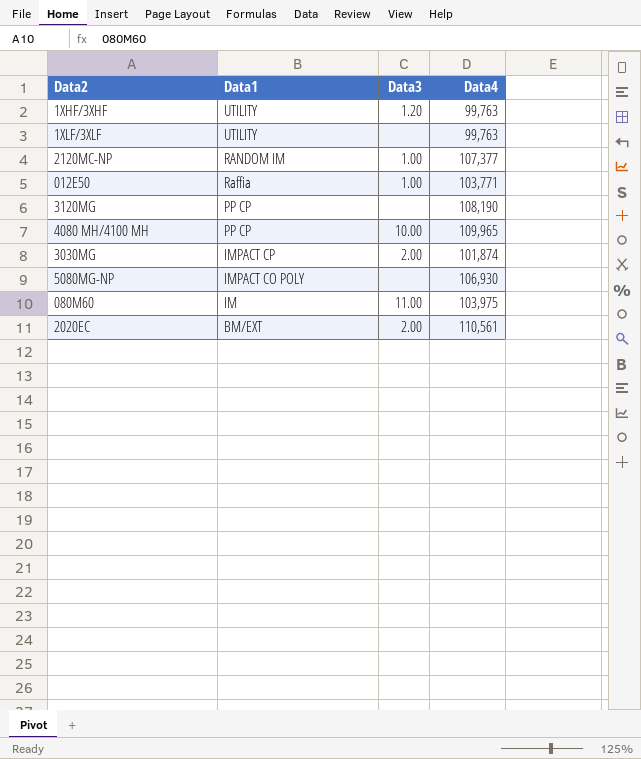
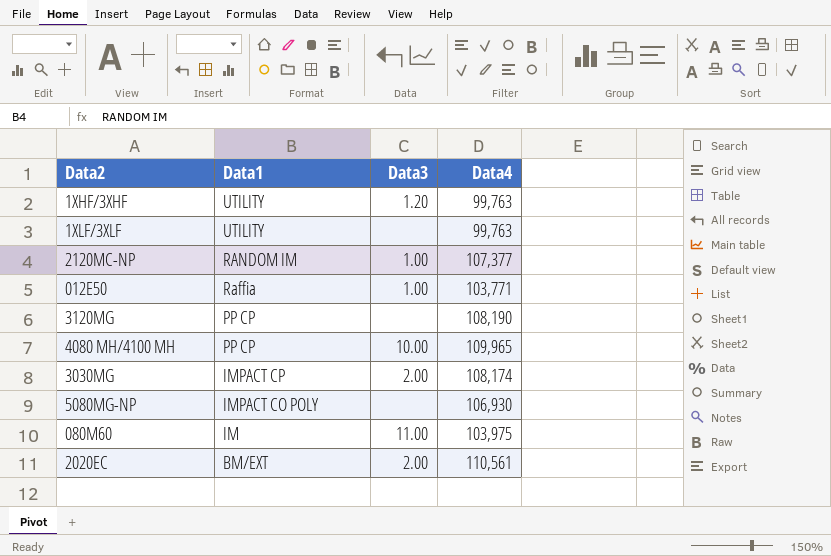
3030MG | Data4: 101,874 -> 108,174

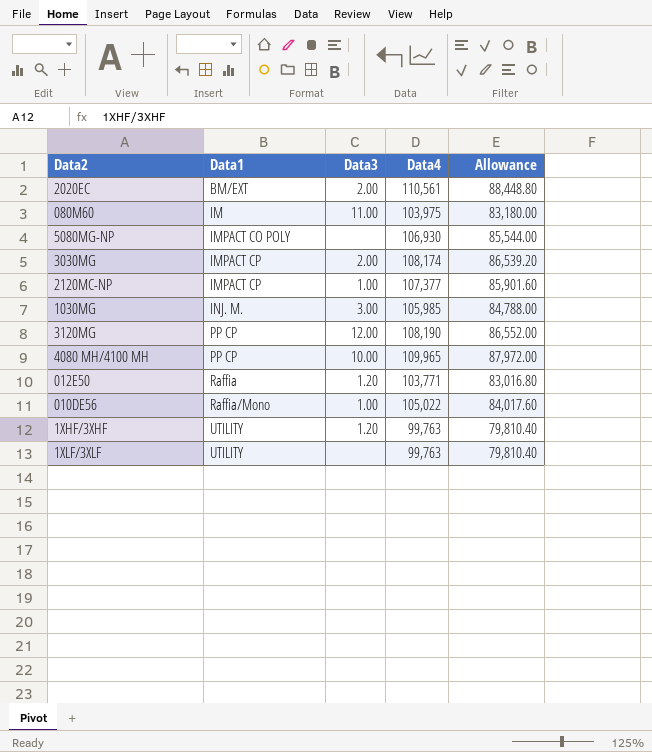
row order: Data1 descending -> Data1 ascending
column Allowance | formula: none -> [Data4] * 0.8
2120MC-NP | Data1: RANDOM IM -> IMPACT CP
row 1030MG: none -> INJ. M. | 3.00 | 105,985 | 84,788.00
3120MG | Data3: none -> 12.00
012E50 | Data3: 1.00 -> 1.20
row 010DE56: none -> Raffia/Mono | 1.00 | 105,022 | 84,017.60

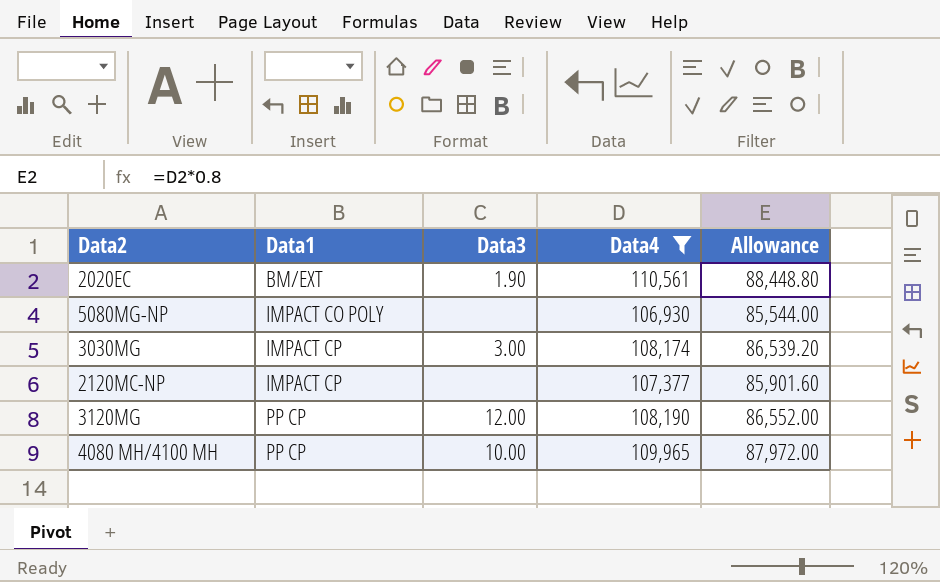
filter: none -> Data4 >= 106,930
2020EC | Data3: 2.00 -> 1.90
3030MG | Data3: 2.00 -> 3.00
2120MC-NP | Data3: 1.00 -> none

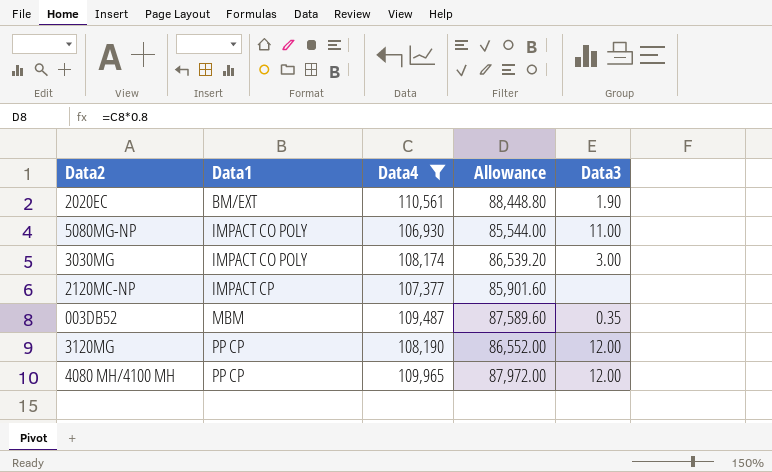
column Data3 | position: 3 -> 5
5080MG-NP | Data3: none -> 11.00
3030MG | Data1: IMPACT CP -> IMPACT CO POLY
row 003DB52: none -> MBM | 109,487 | 87,589.60 | 0.35
4080 MH/4100 MH | Data3: 10.00 -> 12.00

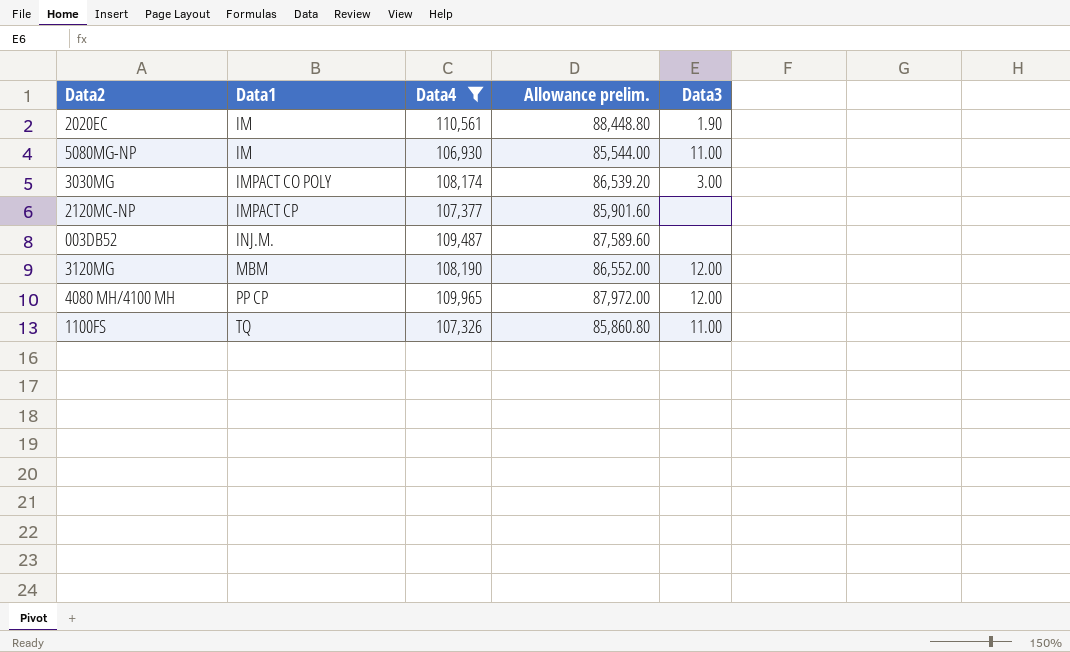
column name: Allowance -> Allowance prelim.
2020EC | Data1: BM/EXT -> IM
5080MG-NP | Data1: IMPACT CO POLY -> IM
003DB52 | Data1: MBM -> INJ.M.
003DB52 | Data3: 0.35 -> none
3120MG | Data1: PP CP -> MBM
row 1100FS: none -> TQ | 107,326 | 85,860.80 | 11.00

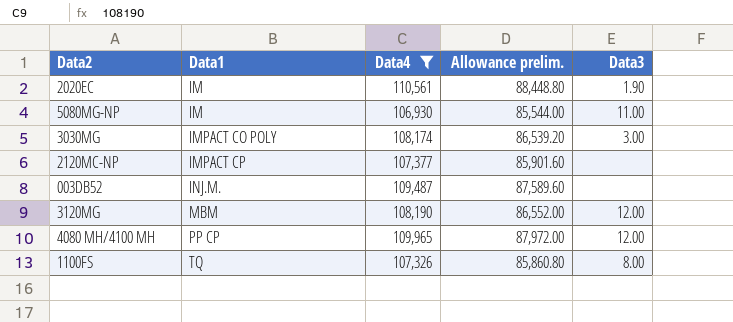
1100FS | Data3: 11.00 -> 8.00

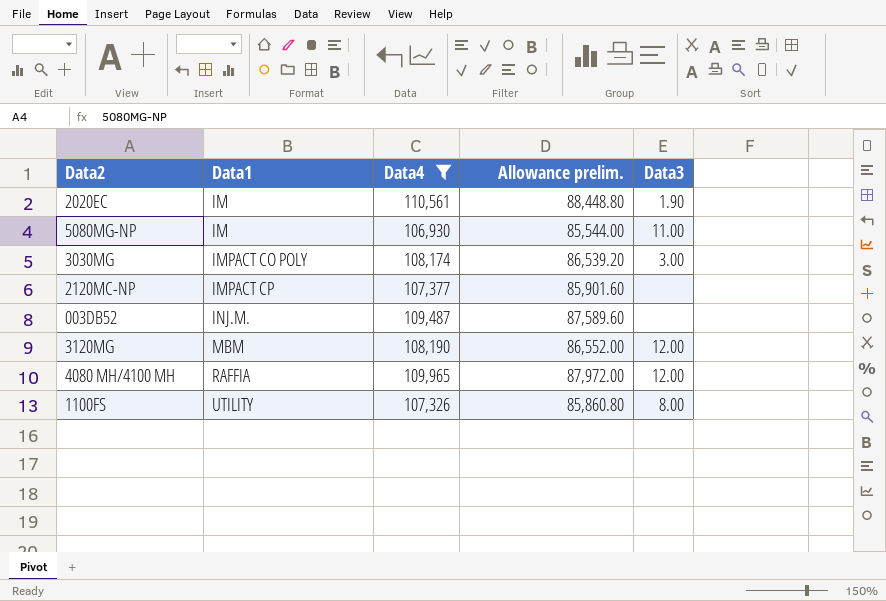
4080 MH/4100 MH | Data1: PP CP -> RAFFIA
1100FS | Data1: TQ -> UTILITY

